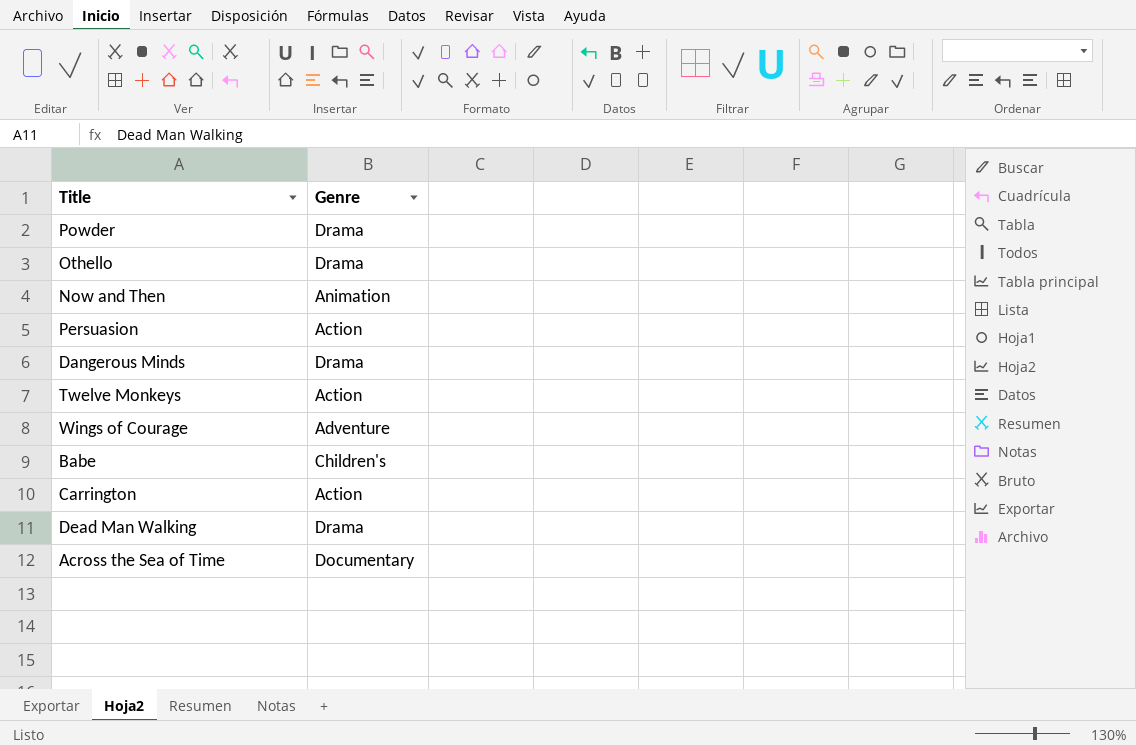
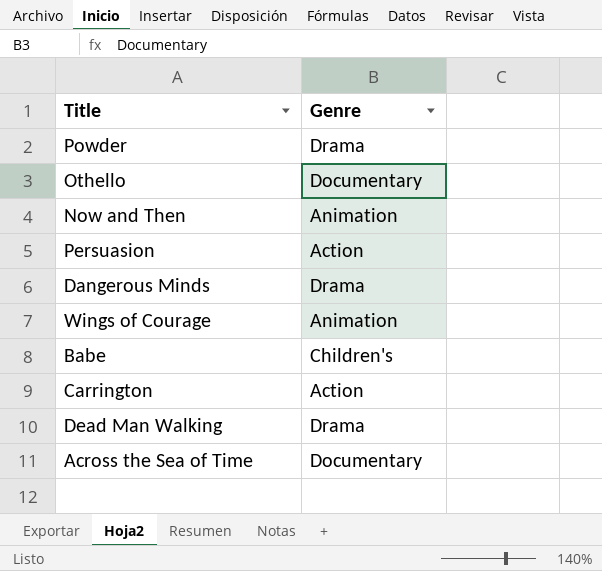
row Twelve Monkeys: Action -> none
Othello | Genre: Drama -> Documentary
Wings of Courage | Genre: Adventure -> Animation

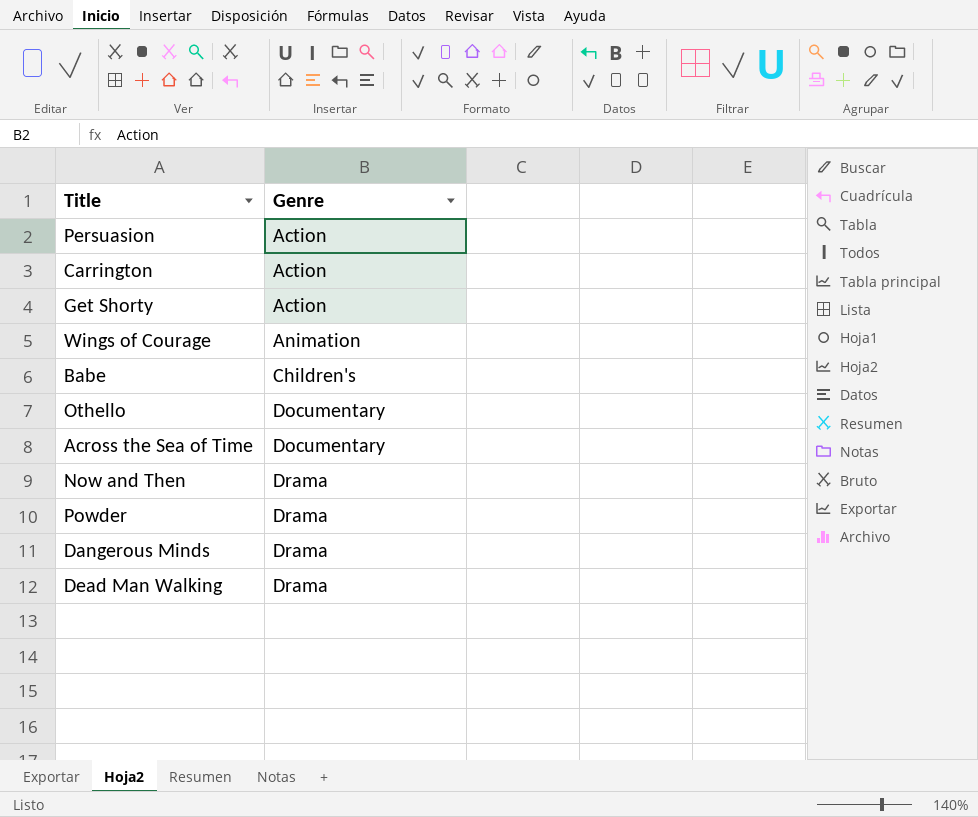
row order: none -> Genre ascending
row Get Shorty: none -> Action
Now and Then | Genre: Animation -> Drama

